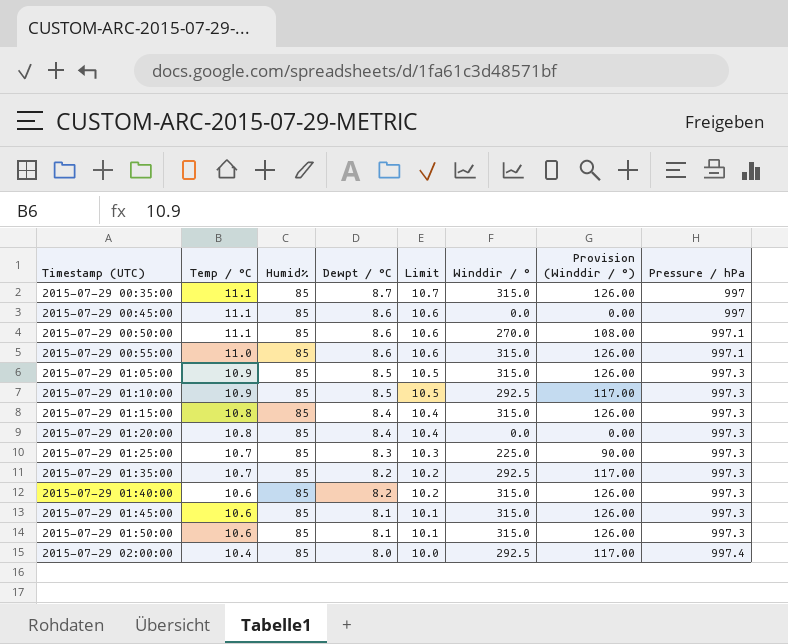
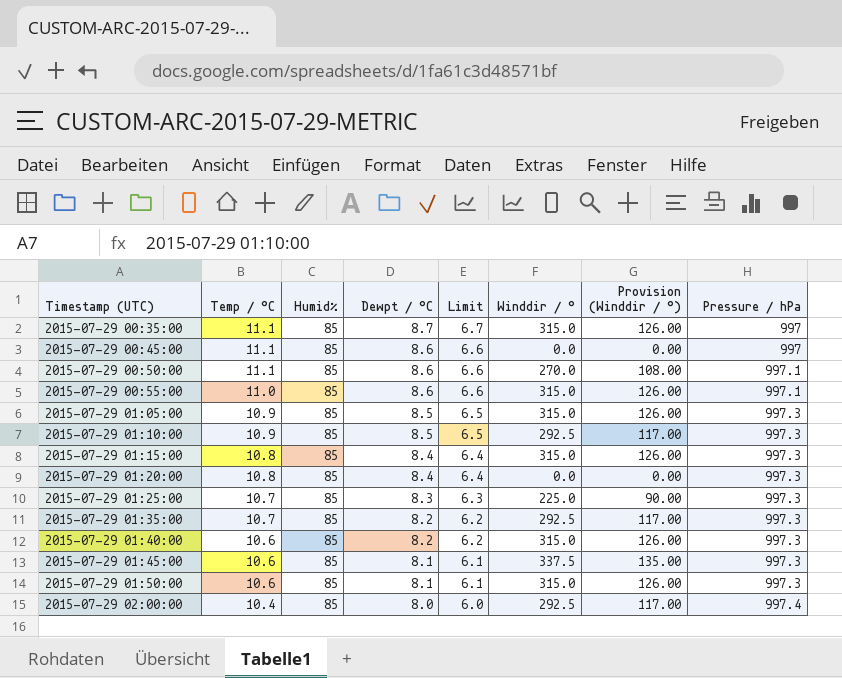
column Limit | formula: [Dewpt / °C] + 2 -> [Dewpt / °C] - 2
2015-07-29 01:45:00 | Winddir / °: 315.0 -> 337.5
2015-07-29 01:45:00 | Provision (Winddir / °): 126.00 -> 135.00

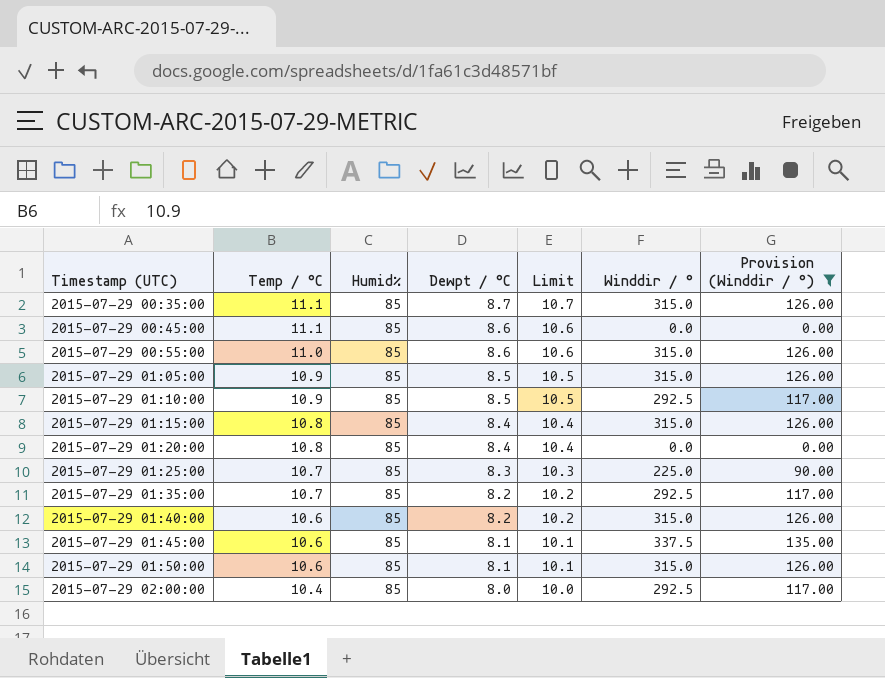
filter: none -> Provision (Winddir / °) != 108.00
column Pressure / hPa | position: 8 -> none
column Limit | formula: [Dewpt / °C] - 2 -> [Dewpt / °C] + 2

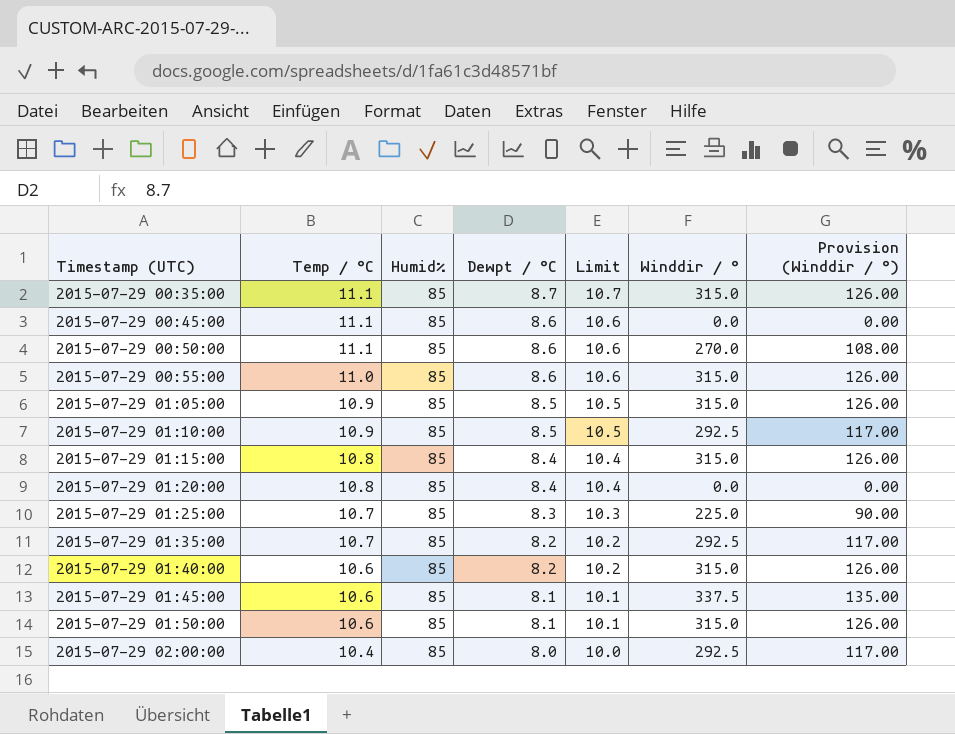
filter: Provision (Winddir / °) != 108.00 -> none

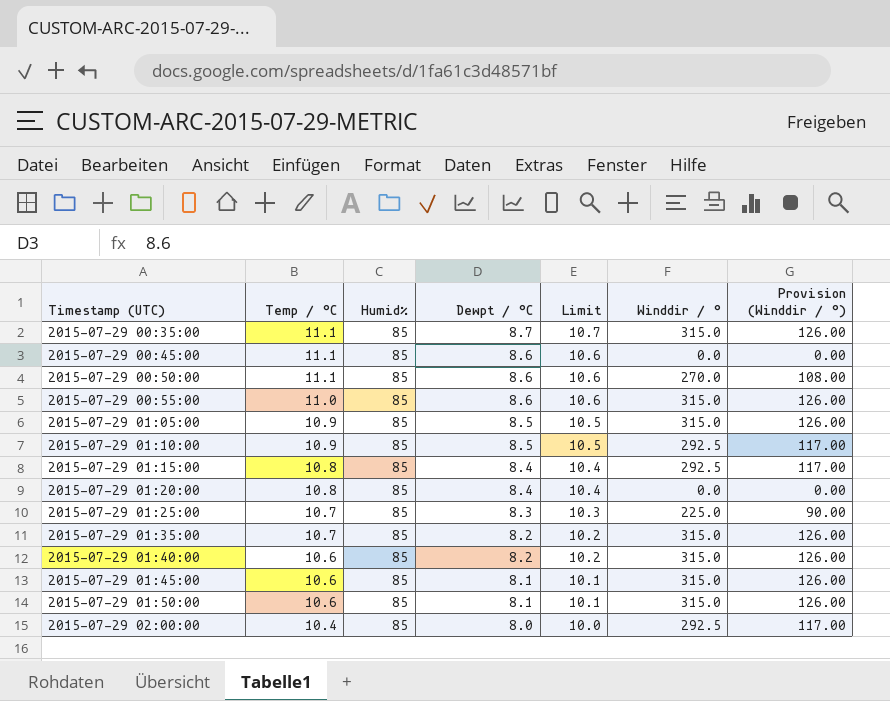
2015-07-29 01:15:00 | Winddir / °: 315.0 -> 292.5
2015-07-29 01:15:00 | Provision (Winddir / °): 126.00 -> 117.00
2015-07-29 01:35:00 | Winddir / °: 292.5 -> 315.0
2015-07-29 01:35:00 | Provision (Winddir / °): 117.00 -> 126.00
2015-07-29 01:45:00 | Winddir / °: 337.5 -> 315.0
2015-07-29 01:45:00 | Provision (Winddir / °): 135.00 -> 126.00

